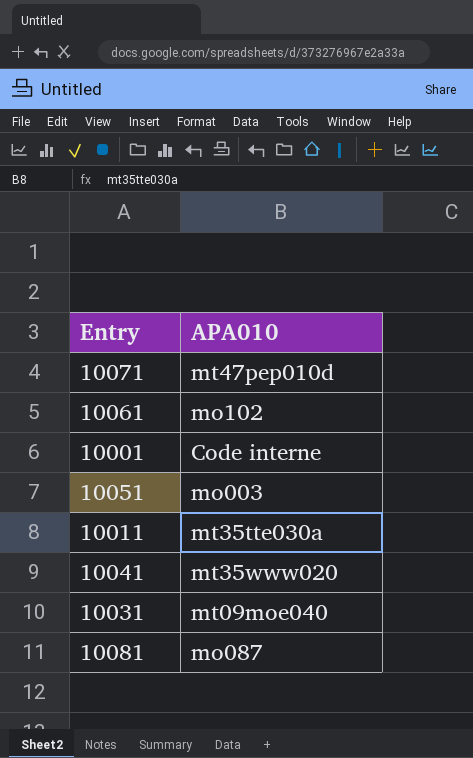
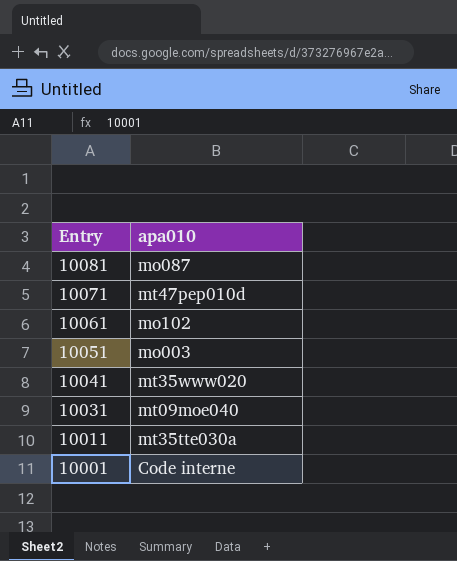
row order: none -> Entry descending
column name: APA010 -> apa010

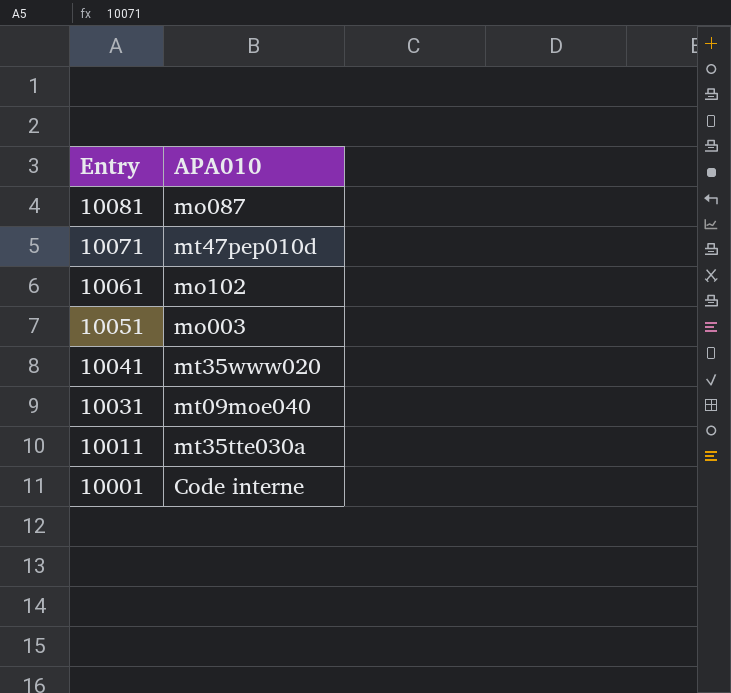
column name: apa010 -> APA010

